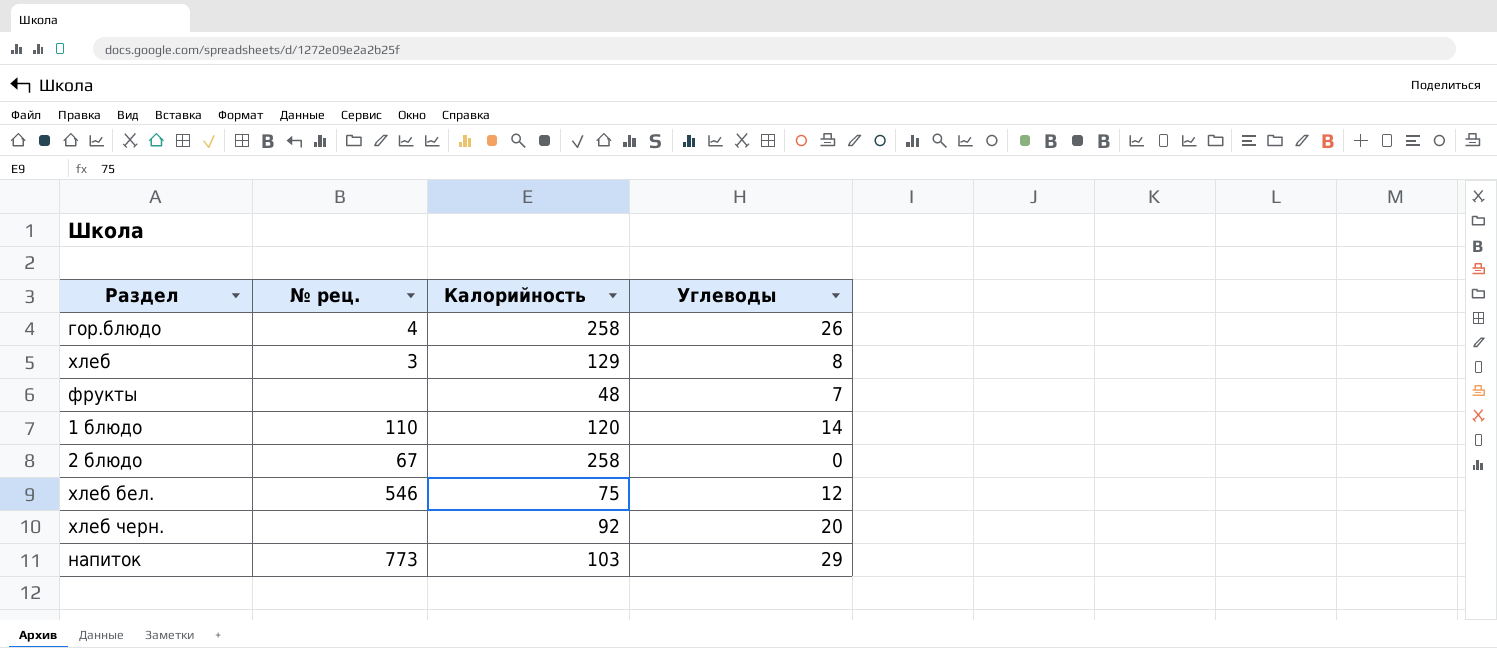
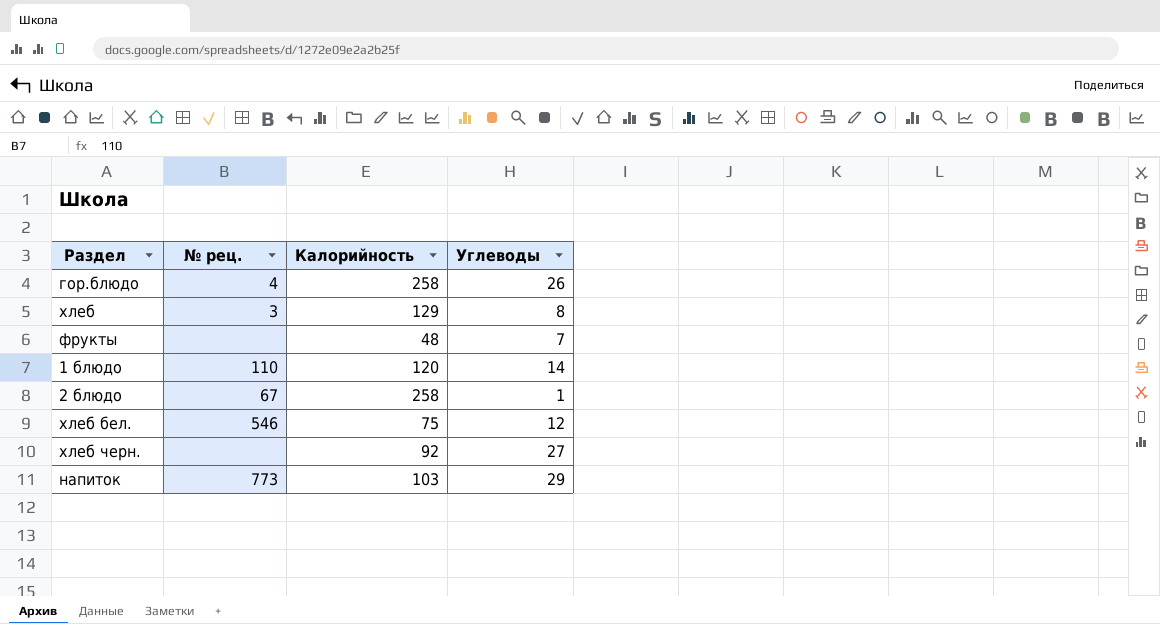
2 блюдо | Углеводы: 0 -> 1
хлеб черн. | Углеводы: 20 -> 27

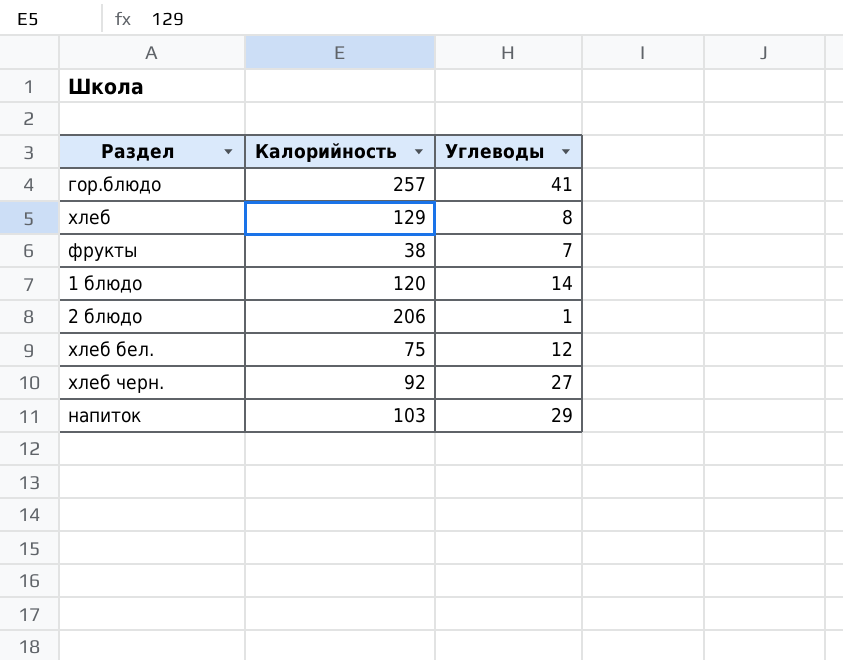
column № рец. | position: 2 -> none
гор.блюдо | Калорийность: 258 -> 257
гор.блюдо | Углеводы: 26 -> 41
фрукты | Калорийность: 48 -> 38
2 блюдо | Калорийность: 258 -> 206

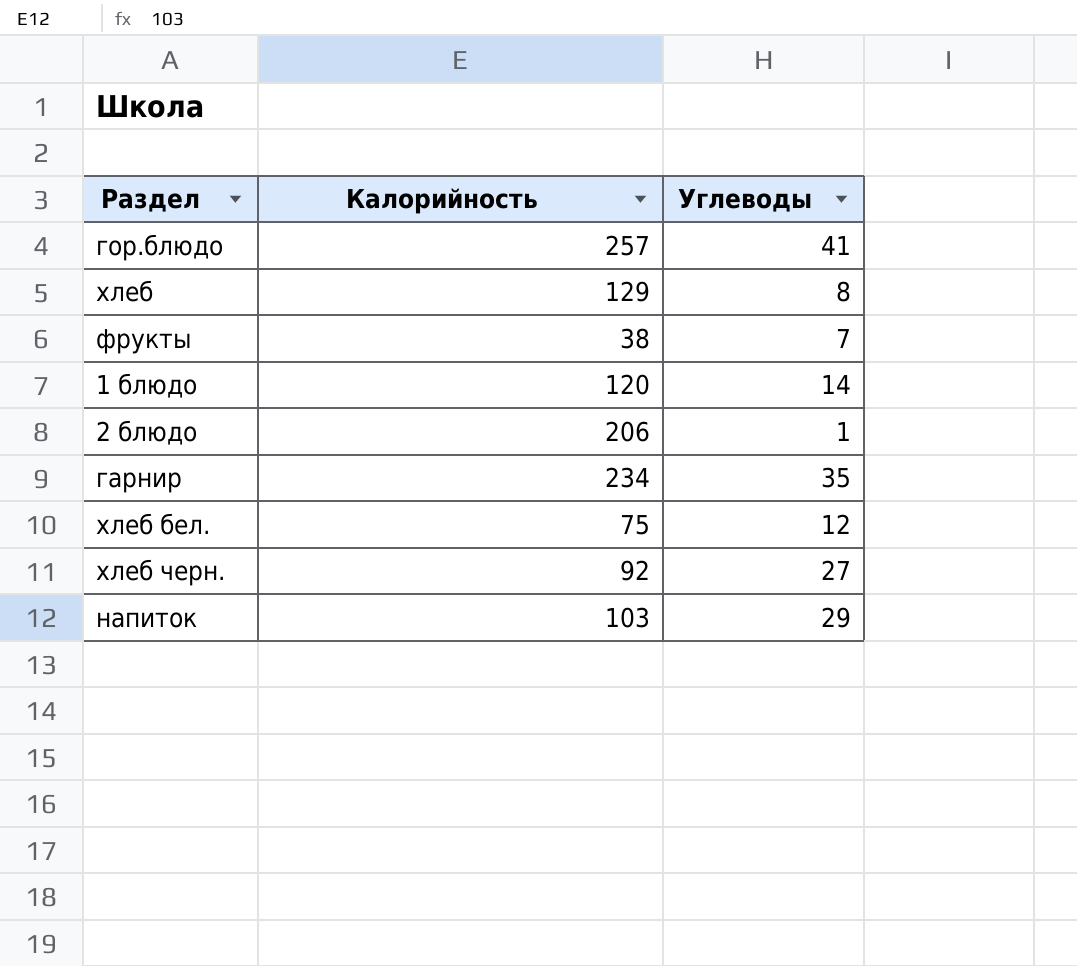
row гарнир: none -> 234 | 35

